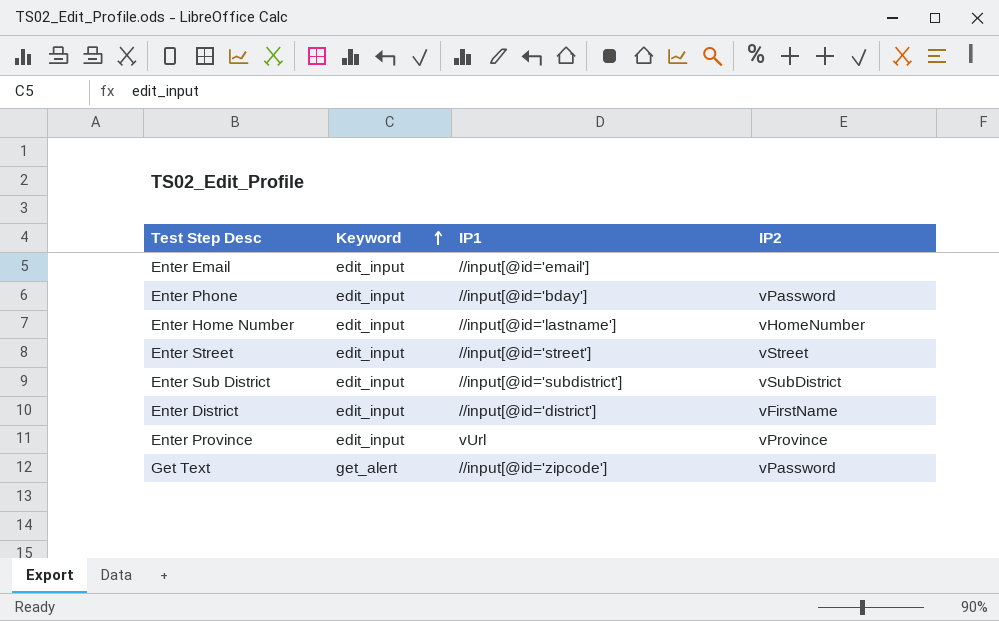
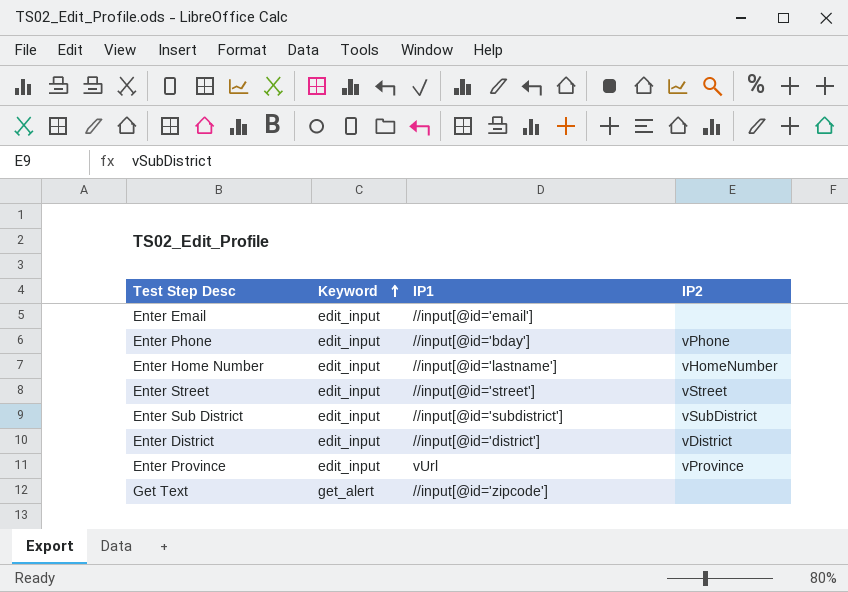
Enter Phone | IP2: vPassword -> vPhone
Enter District | IP2: vFirstName -> vDistrict
Get Text | IP2: vPassword -> none

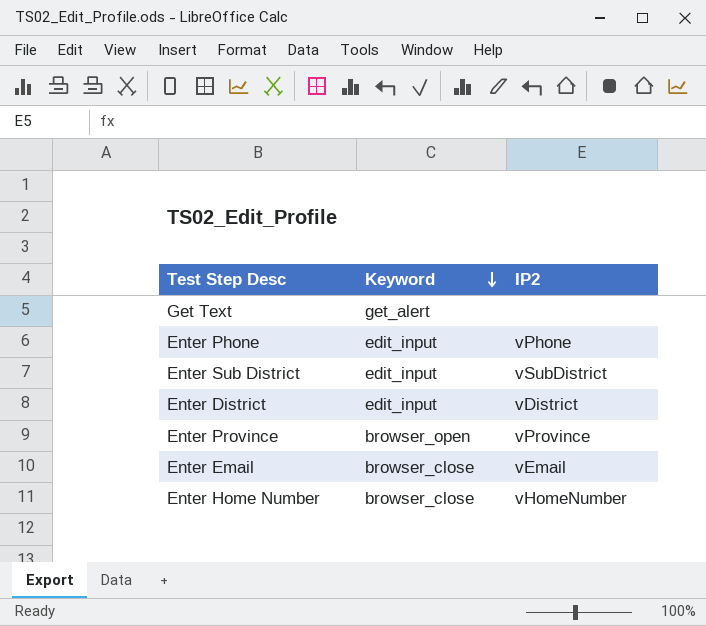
row order: Keyword ascending -> Keyword descending
column IP1 | position: 3 -> none
row Enter Street: edit_input | //input[@id='street'] | vStreet -> none
Enter Province | Keyword: edit_input -> browser_open
Enter Email | Keyword: edit_input -> browser_close
Enter Email | IP2: none -> vEmail
Enter Home Number | Keyword: edit_input -> browser_close

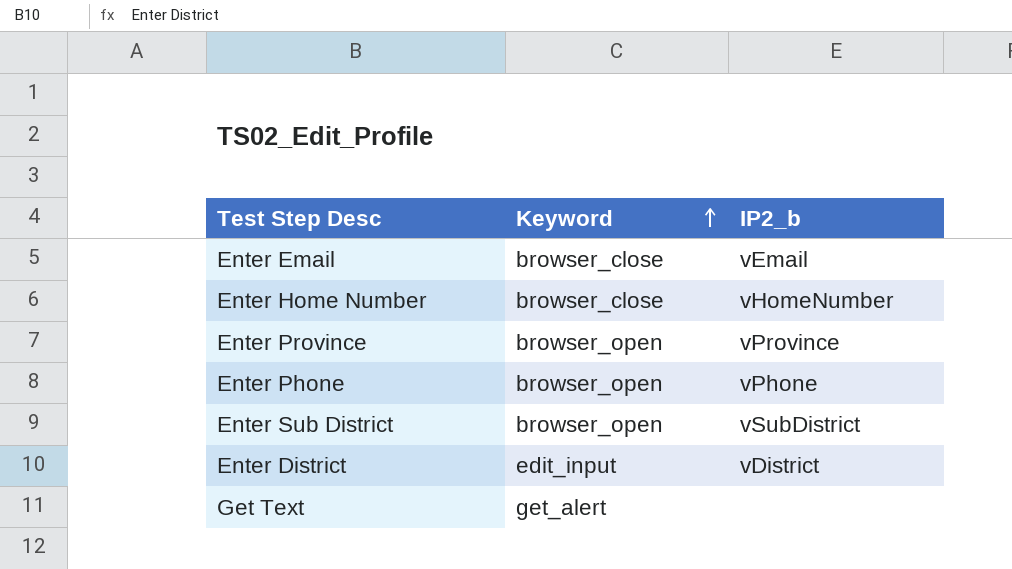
row order: Keyword descending -> Keyword ascending
column name: IP2 -> IP2_b
Enter Phone | Keyword: edit_input -> browser_open
Enter Sub District | Keyword: edit_input -> browser_open

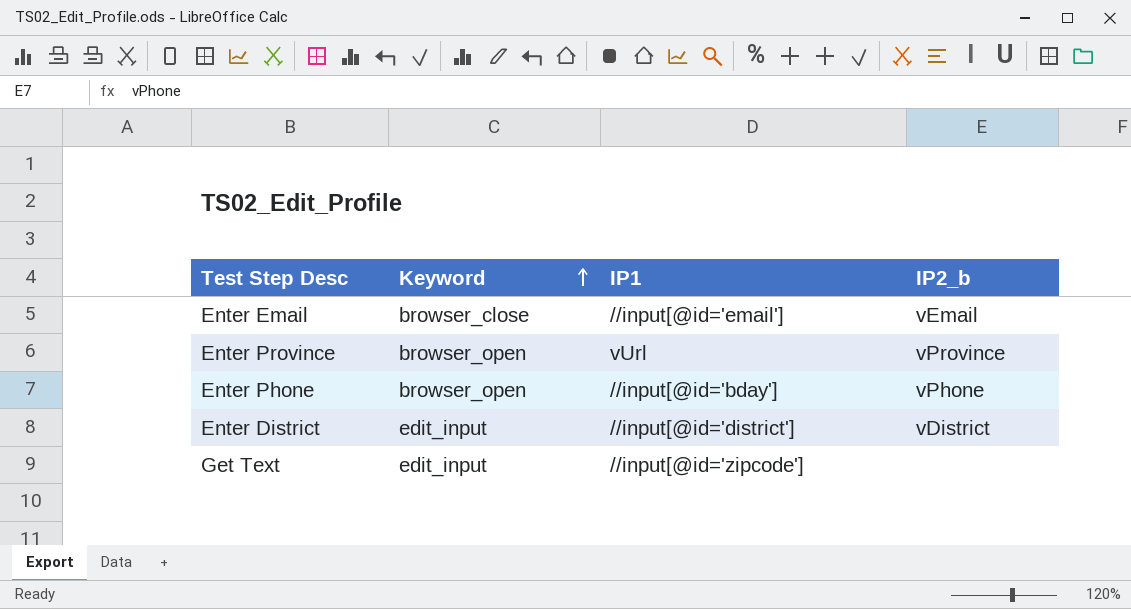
column IP1 | position: none -> 3
row Enter Home Number: browser_close | vHomeNumber -> none
row Enter Sub District: browser_open | vSubDistrict -> none
Get Text | Keyword: get_alert -> edit_input

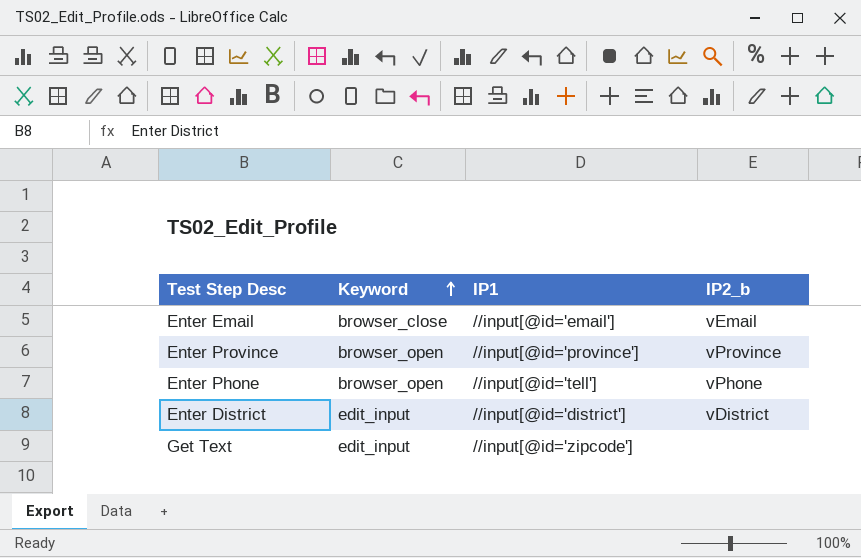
Enter Province | IP1: vUrl -> //input[@id='province']
Enter Phone | IP1: //input[@id='bday'] -> //input[@id='tell']

